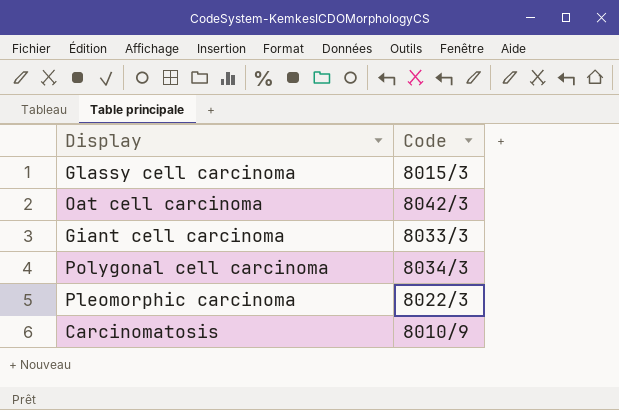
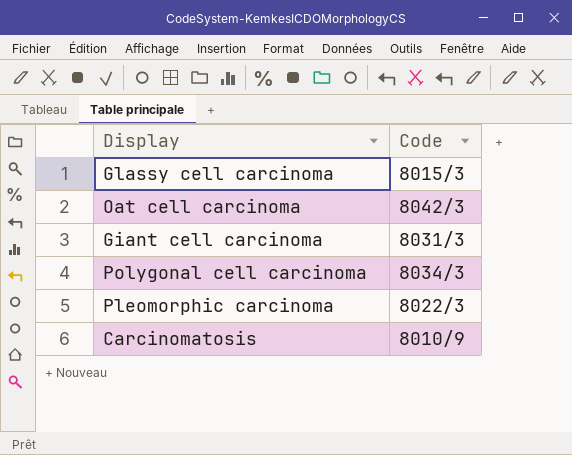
Giant cell carcinoma | Code: 8033/3 -> 8031/3

